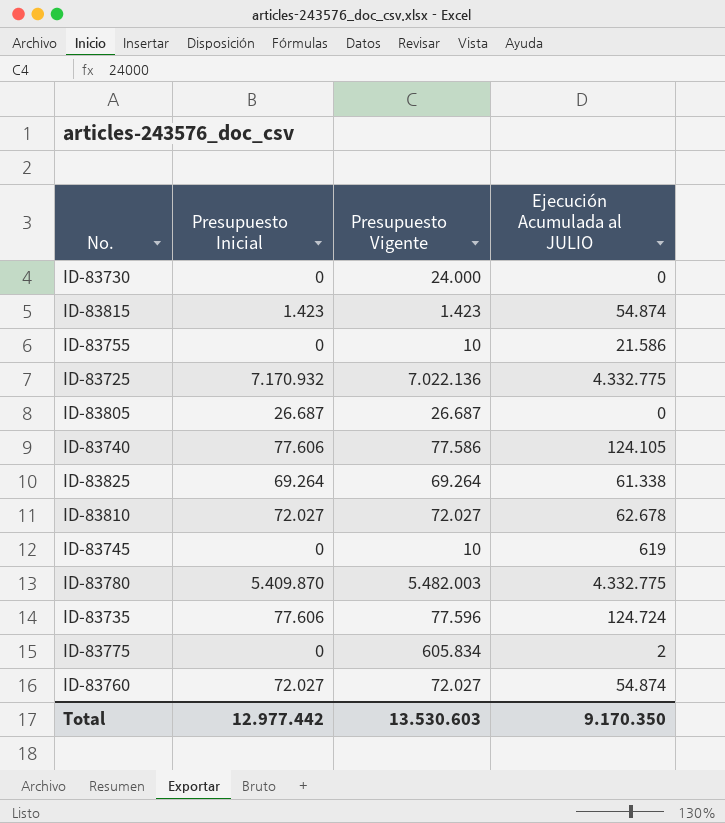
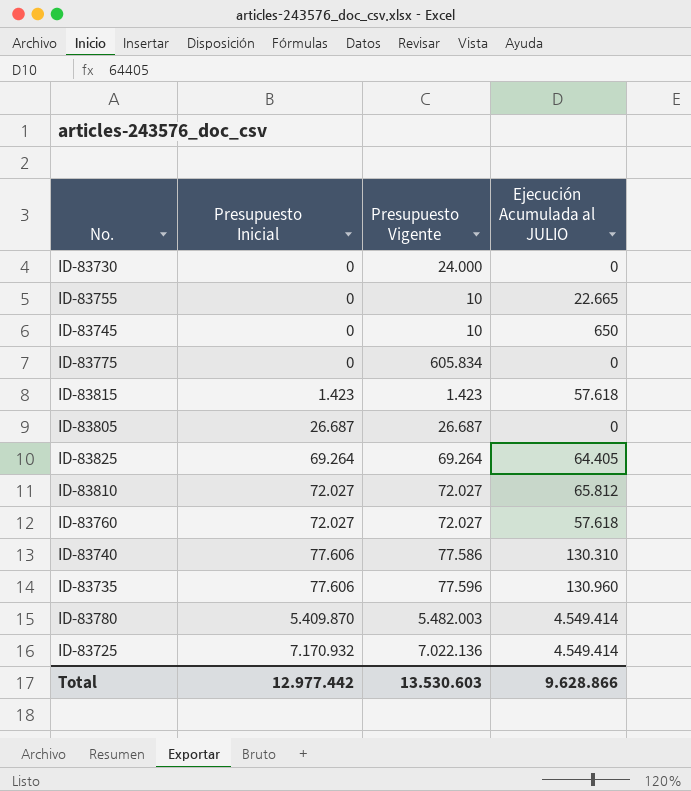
row order: none -> Presupuesto Inicial ascending
ID-83755 | Ejecución Acumulada al JULIO: 21.586 -> 22.665
ID-83745 | Ejecución Acumulada al JULIO: 619 -> 650
ID-83775 | Ejecución Acumulada al JULIO: 2 -> 0
ID-83815 | Ejecución Acumulada al JULIO: 54.874 -> 57.618
ID-83825 | Ejecución Acumulada al JULIO: 61.338 -> 64.405
ID-83810 | Ejecución Acumulada al JULIO: 62.678 -> 65.812
ID-83760 | Ejecución Acumulada al JULIO: 54.874 -> 57.618
ID-83740 | Ejecución Acumulada al JULIO: 124.105 -> 130.310
ID-83735 | Ejecución Acumulada al JULIO: 124.724 -> 130.960
ID-83780 | Ejecución Acumulada al JULIO: 4.332.775 -> 4.549.414
ID-83725 | Ejecución Acumulada al JULIO: 4.332.775 -> 4.549.414
Total | Ejecución Acumulada al JULIO: 9.170.350 -> 9.628.866

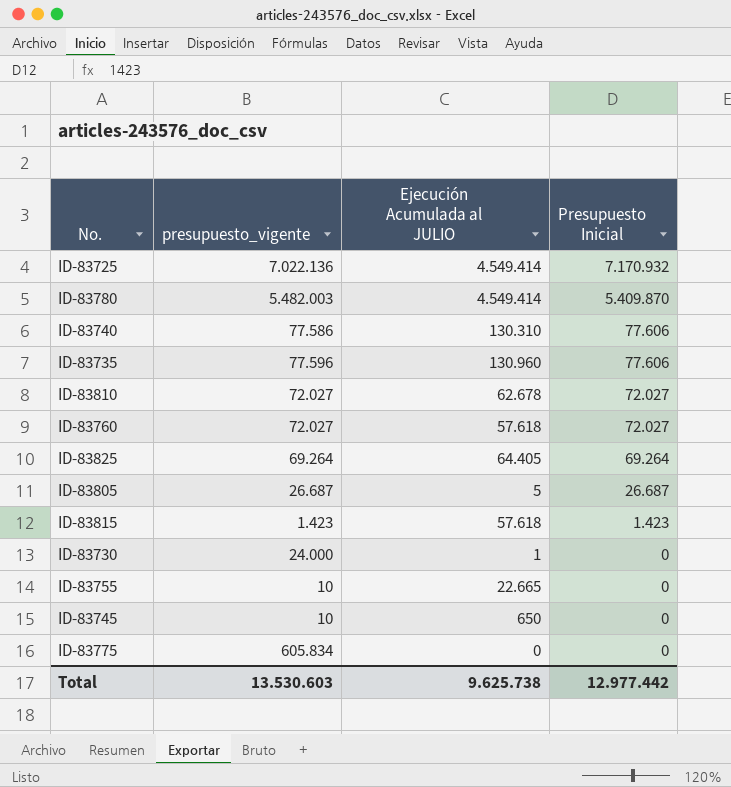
row order: Presupuesto Inicial ascending -> Presupuesto Inicial descending
column name: Presupuesto Vigente -> presupuesto_vigente
column Presupuesto Inicial | position: 2 -> 4
ID-83810 | Ejecución Acumulada al JULIO: 65.812 -> 62.678
ID-83805 | Ejecución Acumulada al JULIO: 0 -> 5
ID-83730 | Ejecución Acumulada al JULIO: 0 -> 1
Total | Ejecución Acumulada al JULIO: 9.628.866 -> 9.625.738

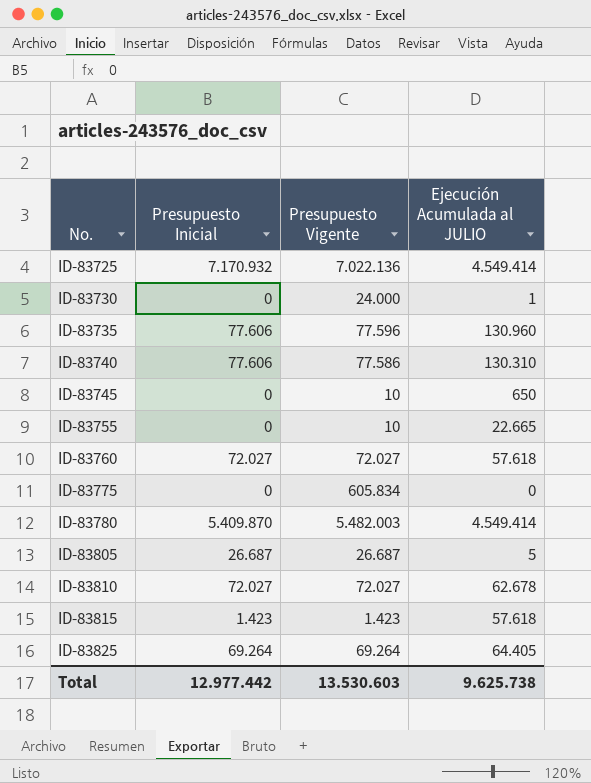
row order: Presupuesto Inicial descending -> No. ascending
column Presupuesto Inicial | position: 4 -> 2
column name: presupuesto_vigente -> Presupuesto Vigente

